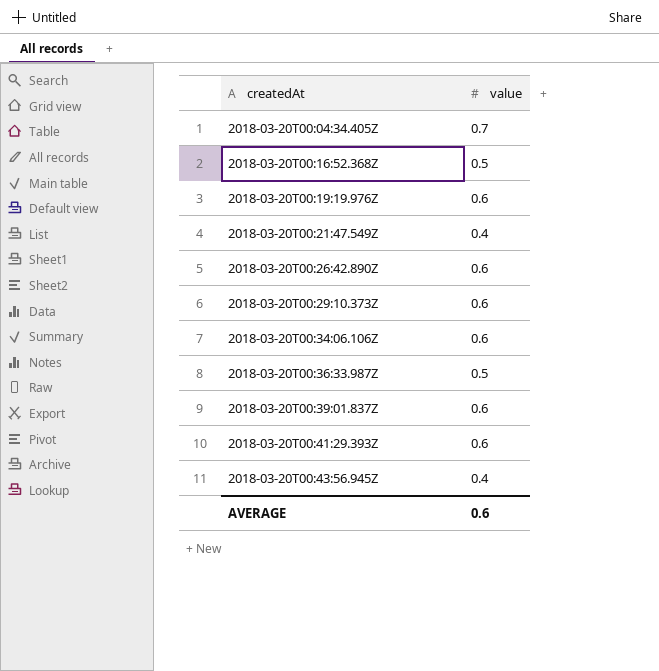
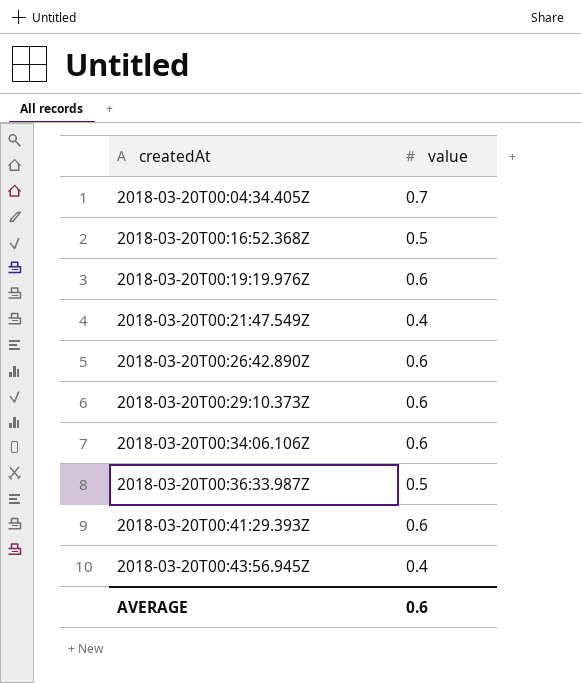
row 2018-03-20T00:39:01.837Z: 0.6 -> none

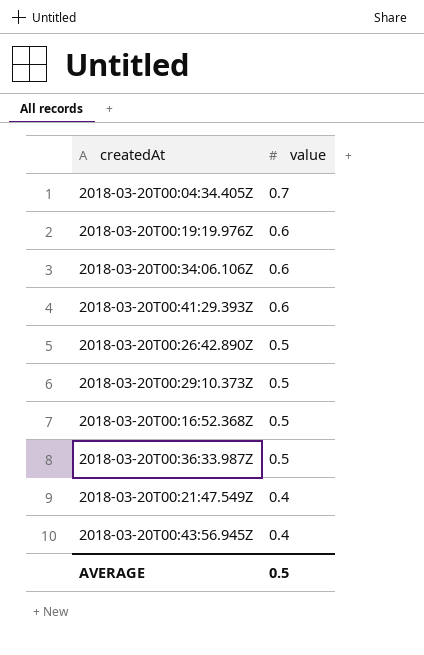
row order: createdAt ascending -> value descending
2018-03-20T00:26:42.890Z | value: 0.6 -> 0.5
2018-03-20T00:29:10.373Z | value: 0.6 -> 0.5
AVERAGE | value: 0.6 -> 0.5

